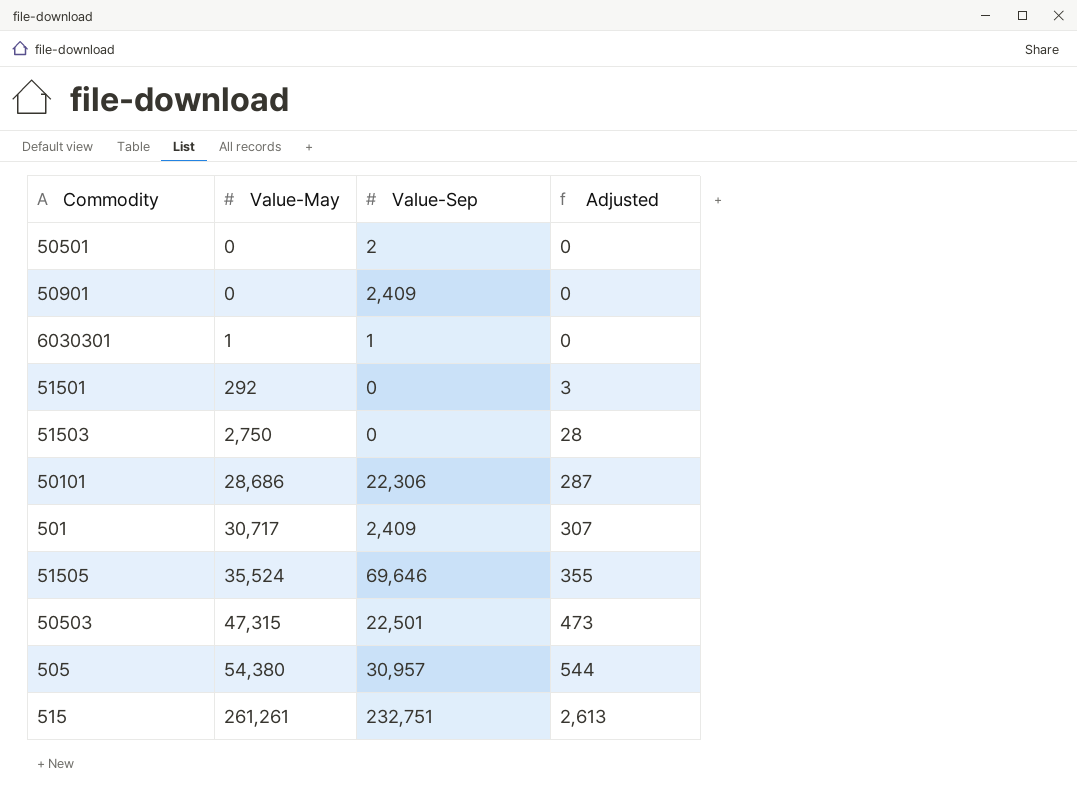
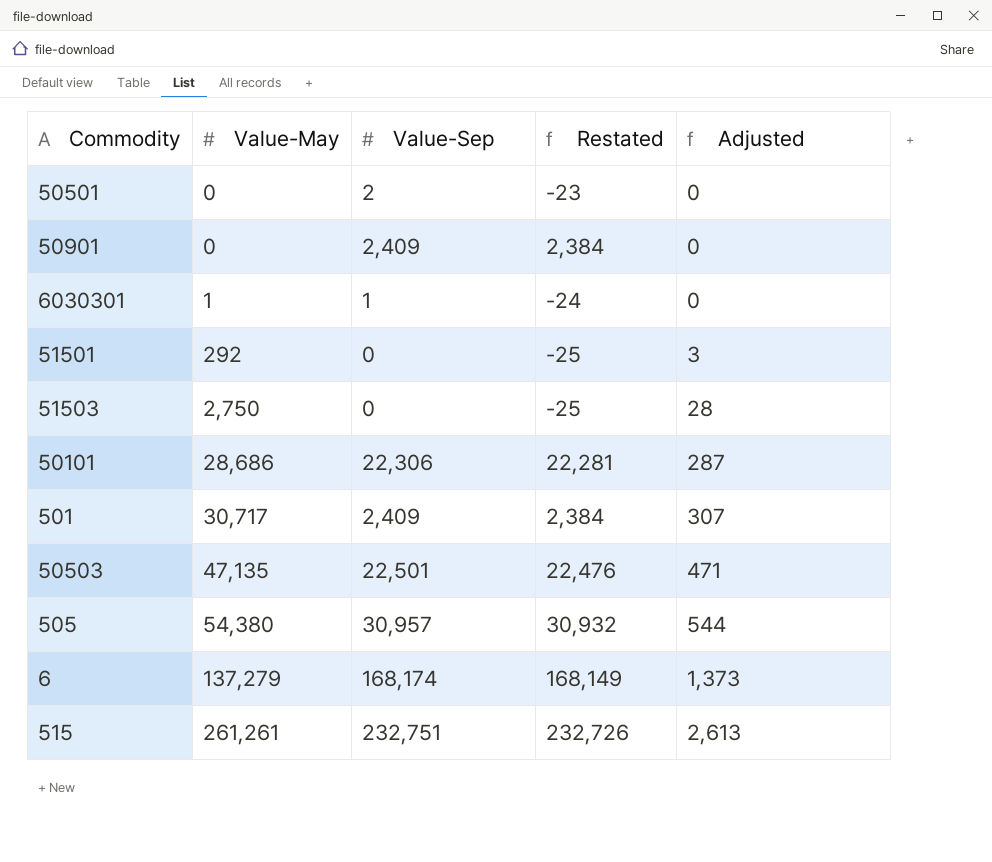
column Restated | formula: none -> [Value-Sep] - 25
row 51505: 35,524 | 69,646 | 355 -> none
50503 | Value-May: 47,315 -> 47,135
50503 | Adjusted: 473 -> 471
row 6: none -> 137,279 | 168,174 | 168,149 | 1,373

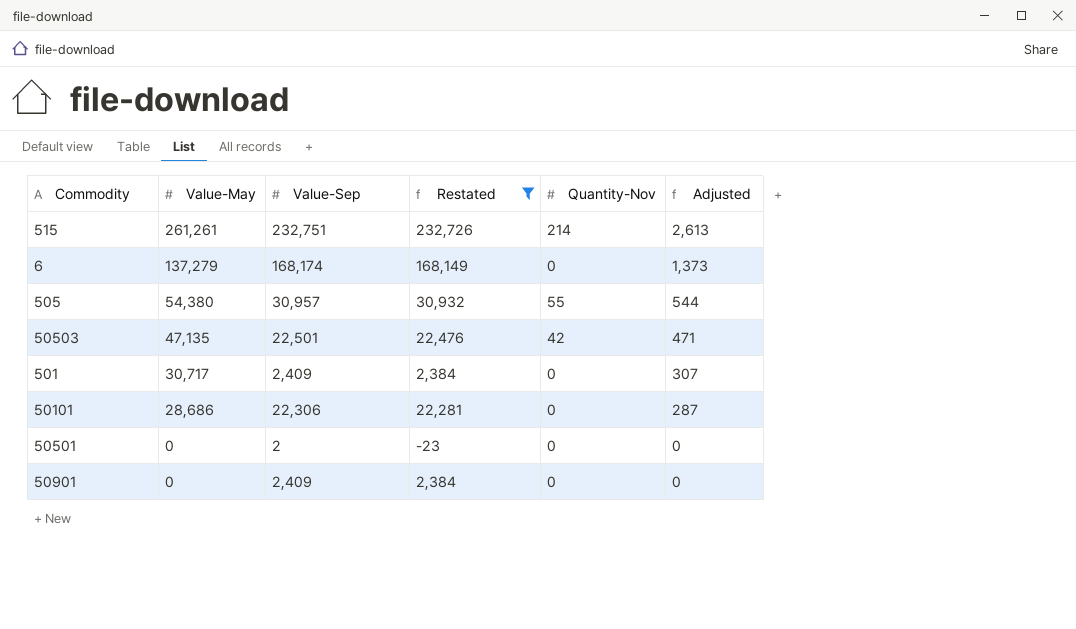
filter: none -> Restated >= -23
row order: Value-May ascending -> Value-May descending
column Quantity-Nov | position: none -> 5

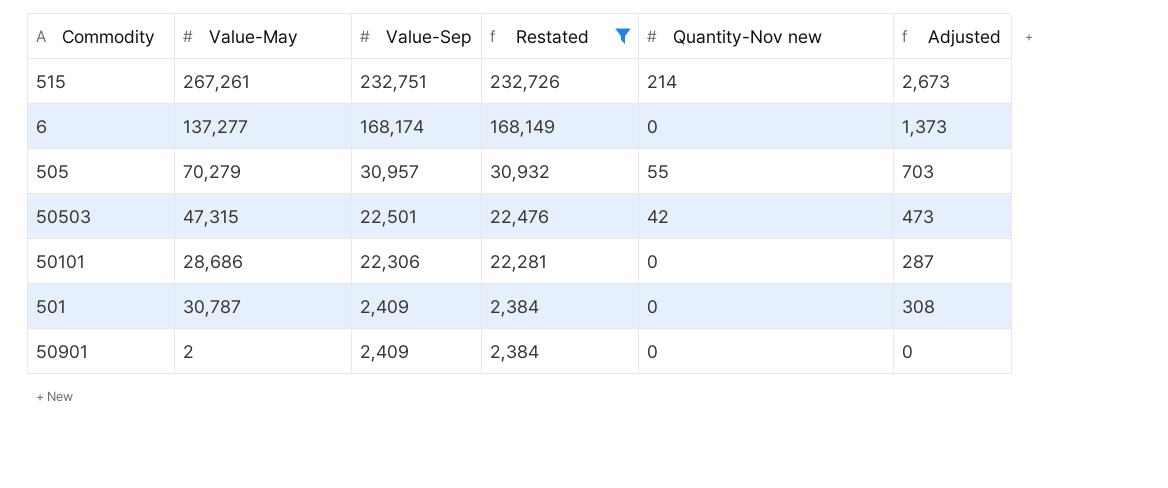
row order: Value-May descending -> Value-Sep descending
column name: Quantity-Nov -> Quantity-Nov new
row 50501: 0 | 2 | -23 | 0 | 0 -> none
515 | Value-May: 261,261 -> 267,261
515 | Adjusted: 2,613 -> 2,673
6 | Value-May: 137,279 -> 137,277
505 | Value-May: 54,380 -> 70,279
505 | Adjusted: 544 -> 703
50503 | Value-May: 47,135 -> 47,315
50503 | Adjusted: 471 -> 473
501 | Value-May: 30,717 -> 30,787
501 | Adjusted: 307 -> 308
50901 | Value-May: 0 -> 2

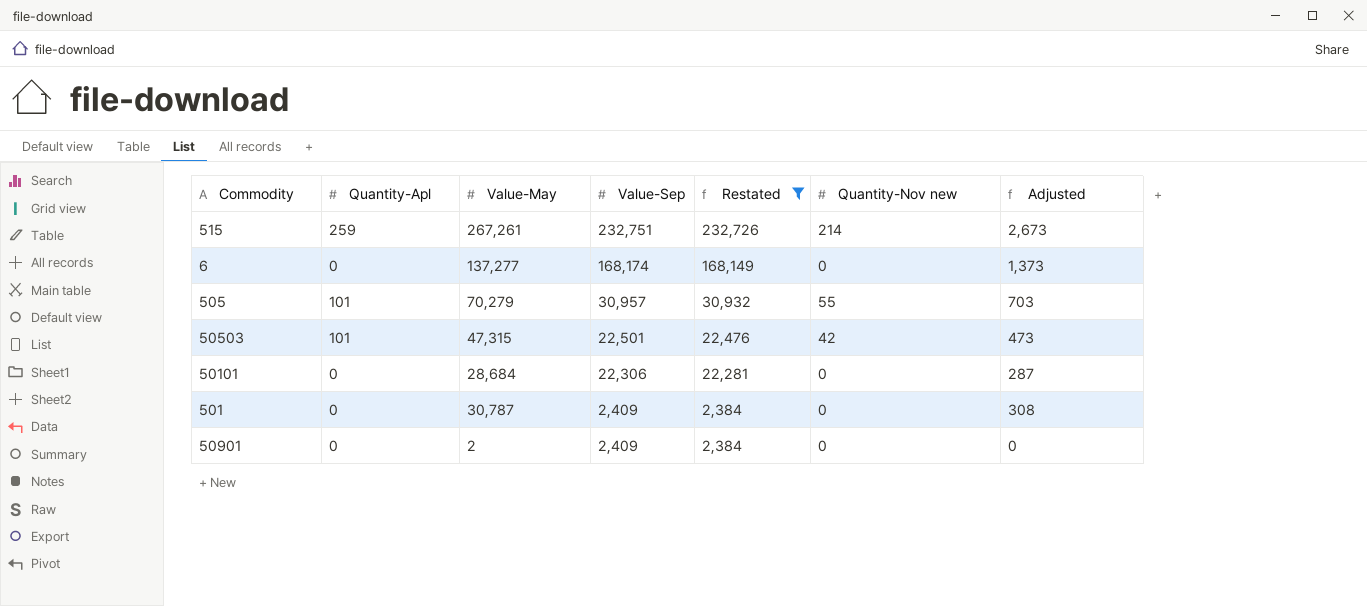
column Quantity-Apl | position: none -> 2
50101 | Value-May: 28,686 -> 28,684

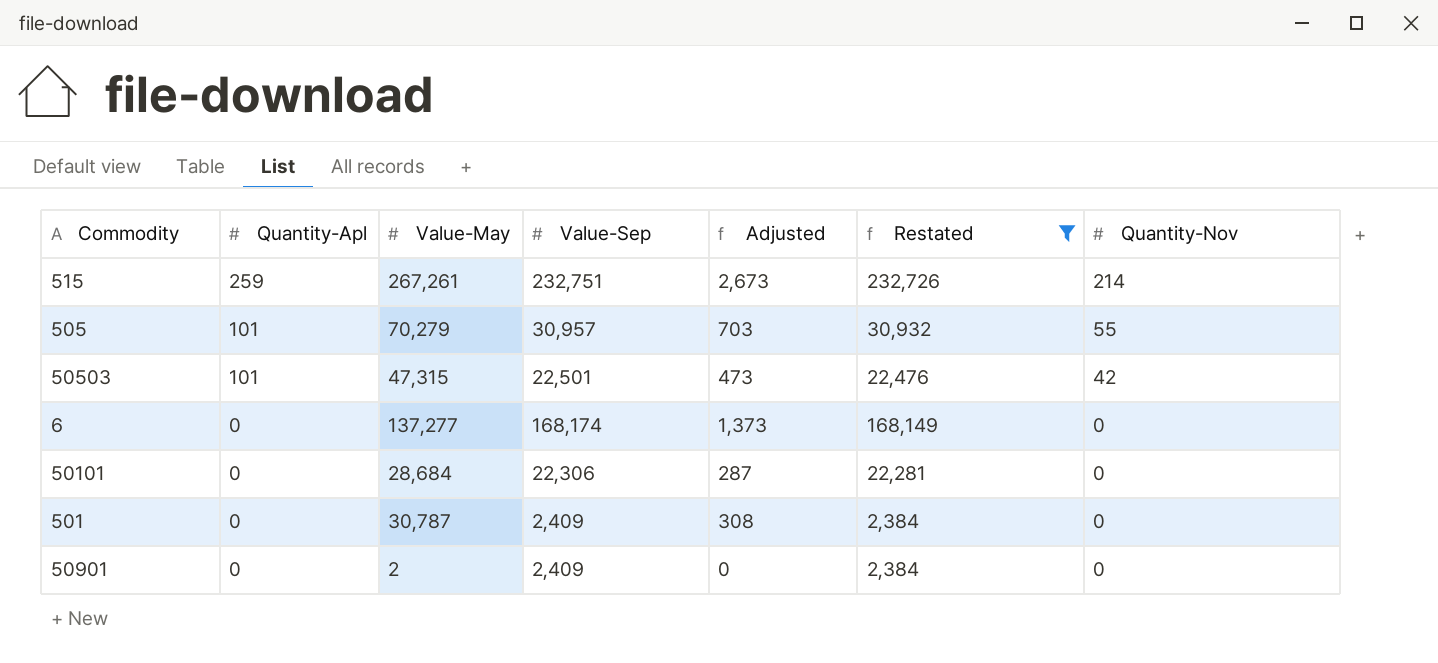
row order: Value-Sep descending -> Quantity-Apl descending
column Adjusted | position: 7 -> 5
column name: Quantity-Nov new -> Quantity-Nov

